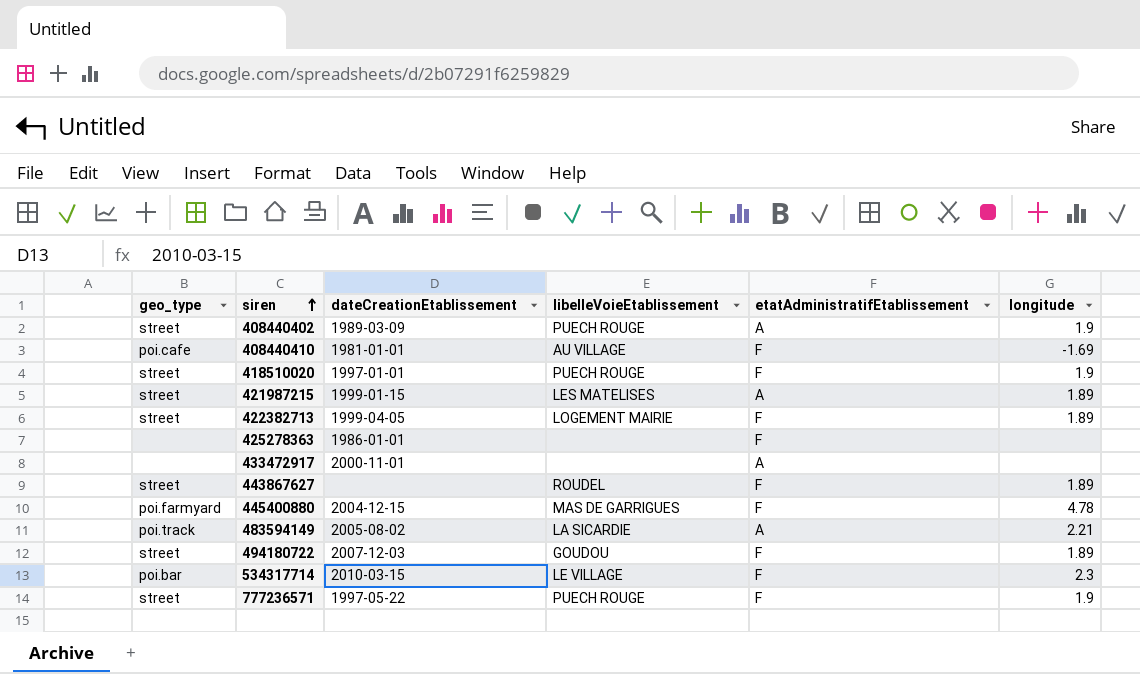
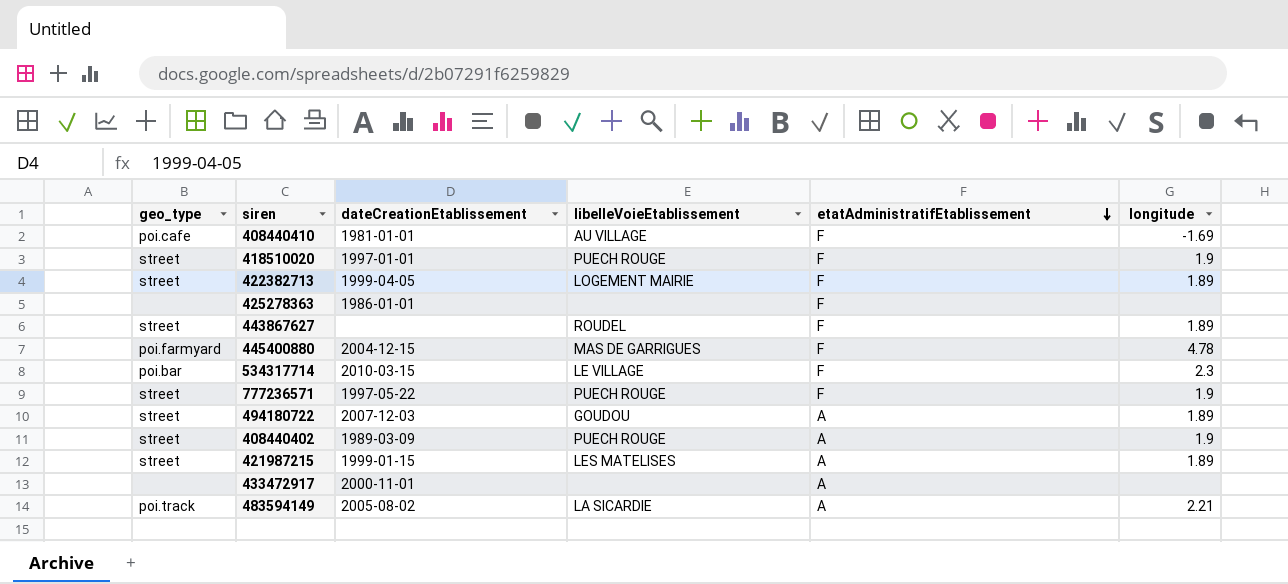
row order: siren ascending -> etatAdministratifEtablissement descending
494180722 | etatAdministratifEtablissement: F -> A

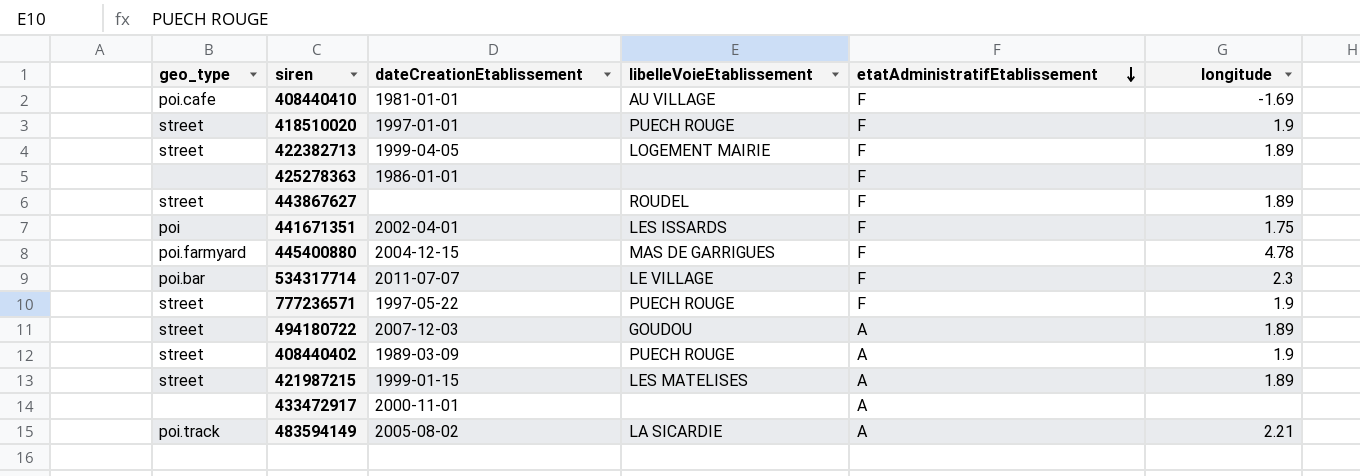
row 441671351: none -> poi | 2002-04-01 | LES ISSARDS | F | 1.75
534317714 | dateCreationEtablissement: 2010-03-15 -> 2011-07-07

